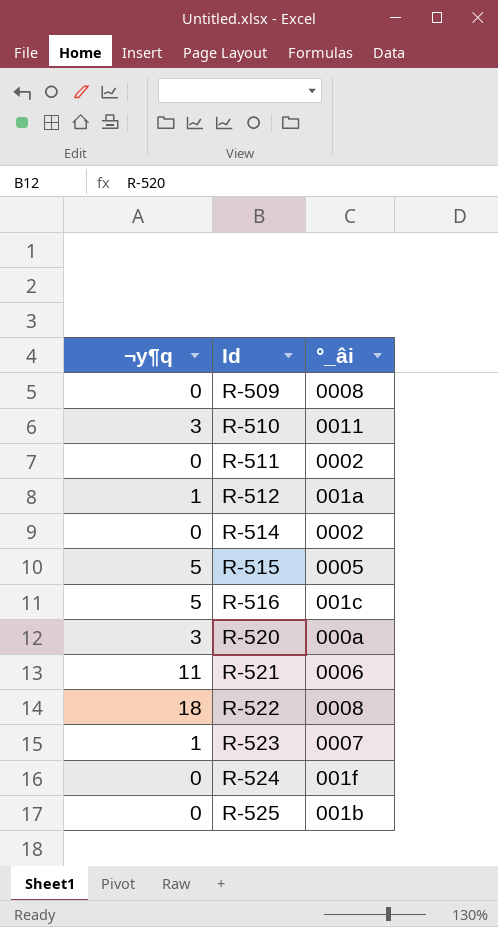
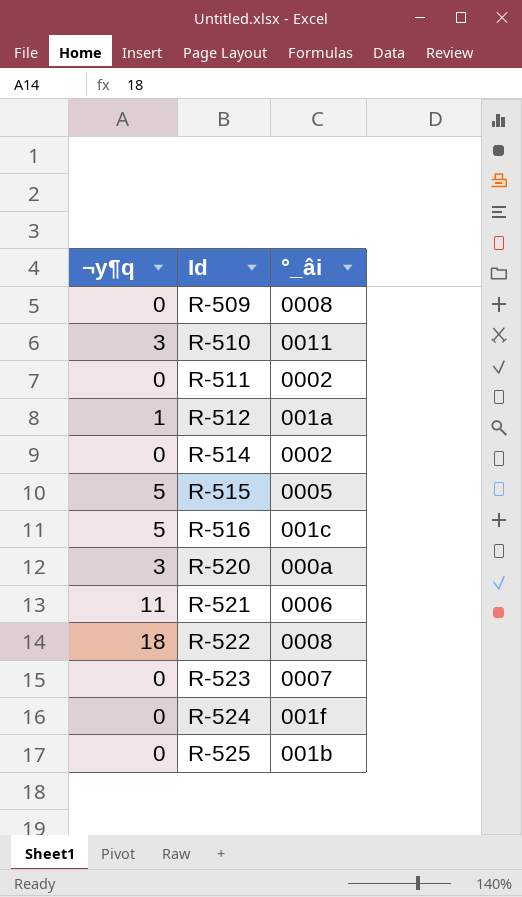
R-523 | ¬y¶q: 1 -> 0

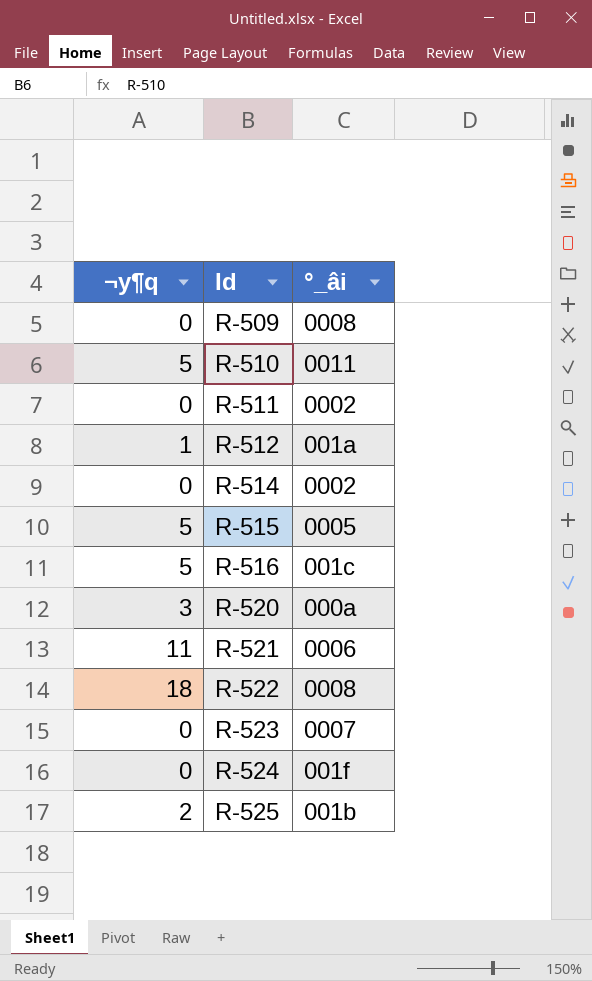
R-510 | ¬y¶q: 3 -> 5
R-525 | ¬y¶q: 0 -> 2

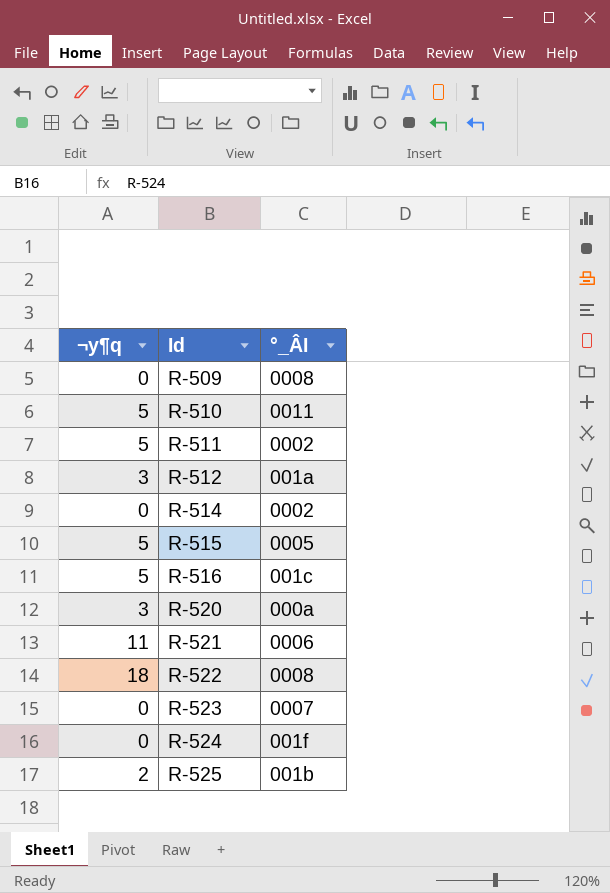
column name: °_âi -> °_ÂI
R-511 | ¬y¶q: 0 -> 5
R-512 | ¬y¶q: 1 -> 3

